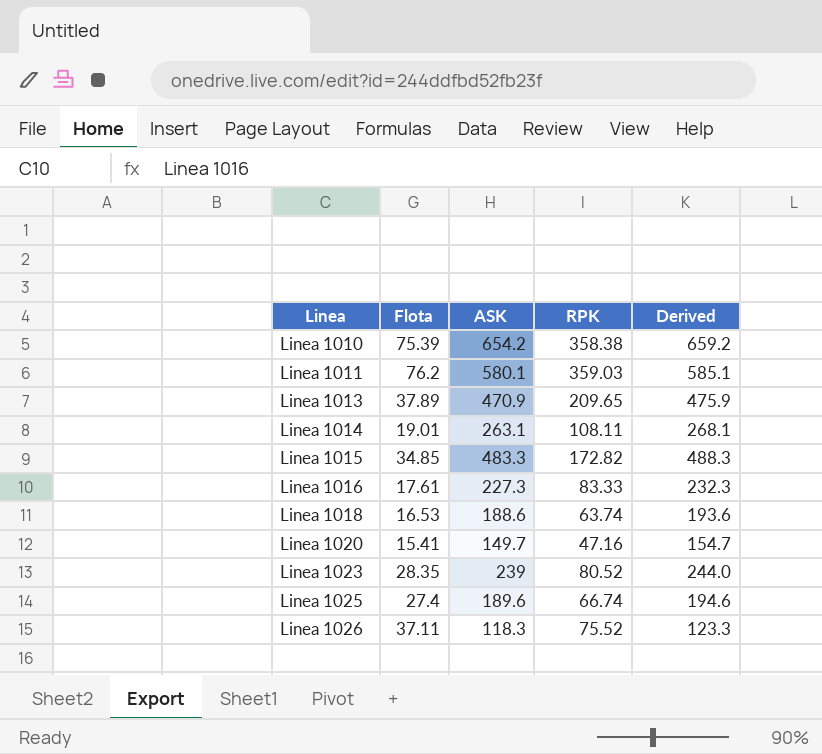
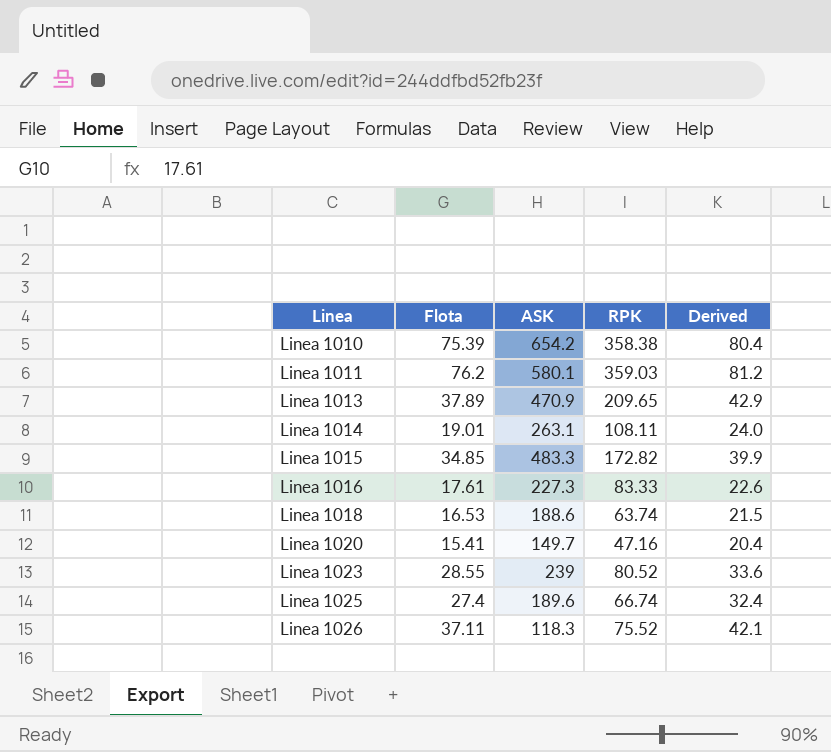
column Derived | formula: [ASK] + 5 -> [Flota] + 5
Linea 1023 | Flota: 28.35 -> 28.55

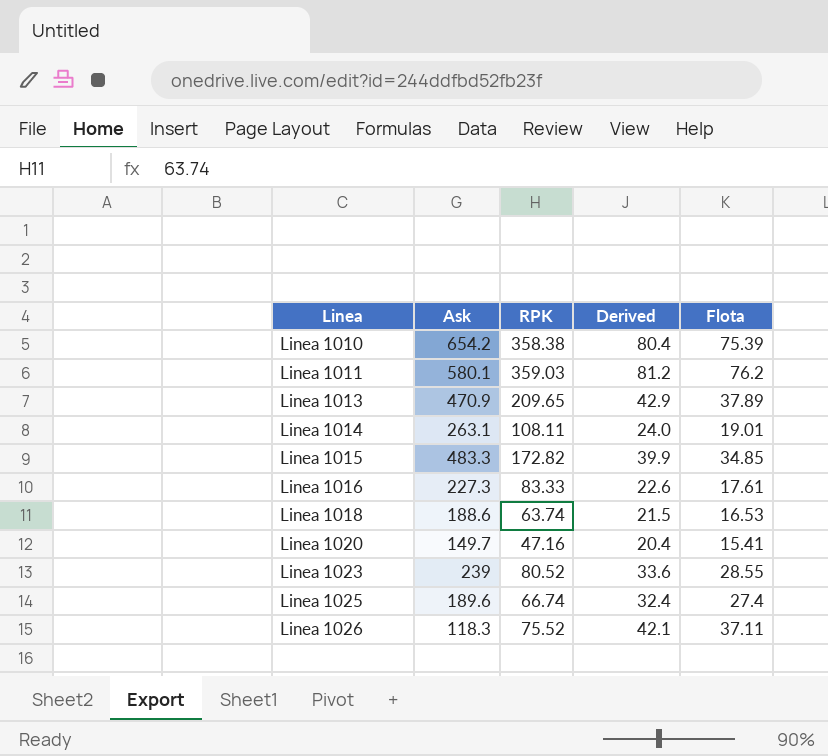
column name: ASK -> Ask
column Flota | position: 2 -> 5

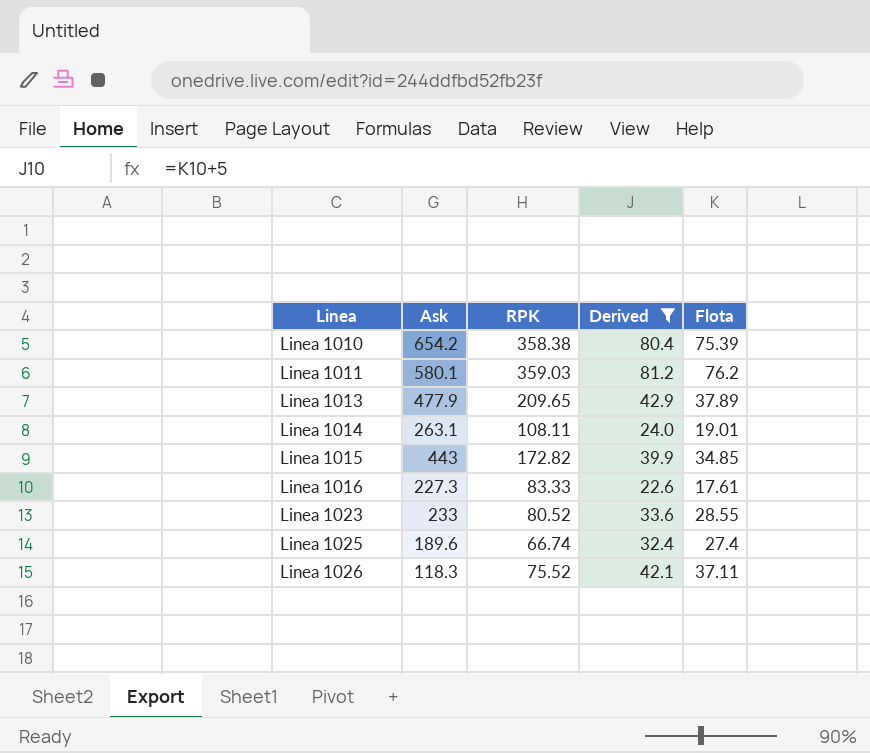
filter: none -> Derived >= 22.6
Linea 1013 | Ask: 470.9 -> 477.9
Linea 1015 | Ask: 483.3 -> 443
Linea 1023 | Ask: 239 -> 233

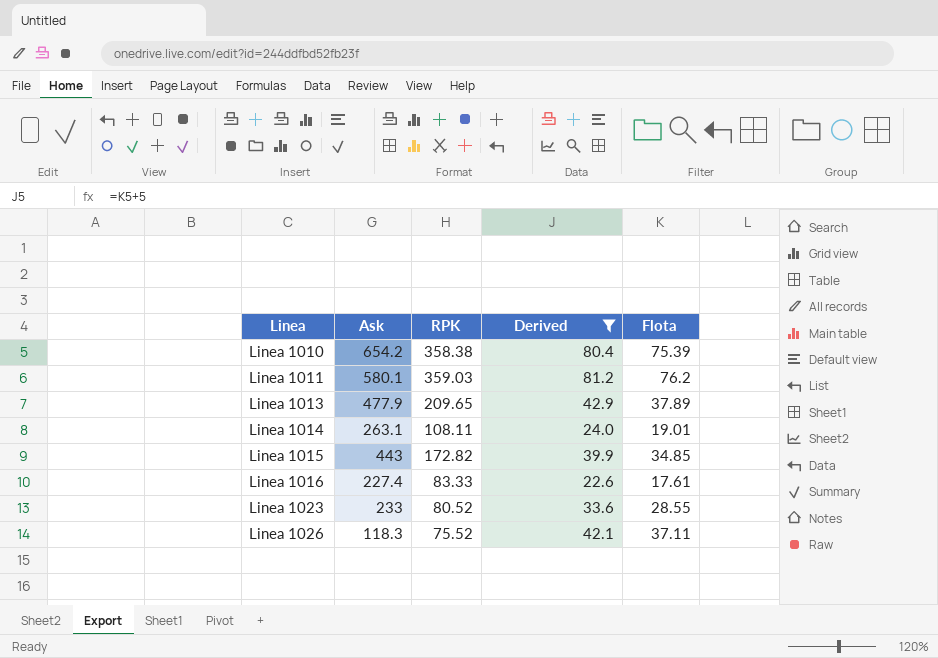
row Linea 1025: 189.6 | 66.74 | 32.4 | 27.4 -> none
Linea 1016 | Ask: 227.3 -> 227.4

